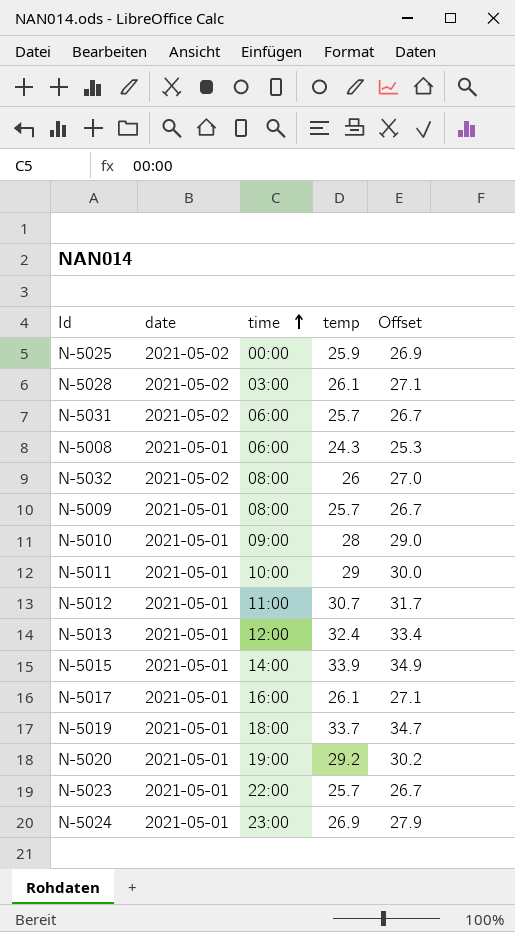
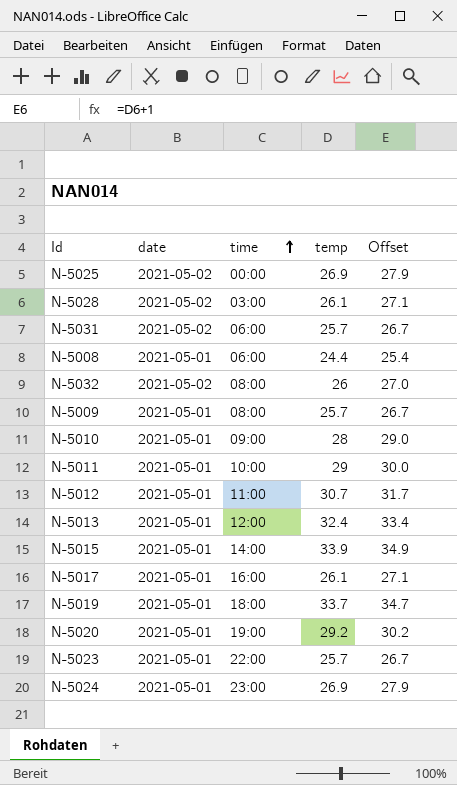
N-5025 | temp: 25.9 -> 26.9
N-5025 | Offset: 26.9 -> 27.9
N-5008 | temp: 24.3 -> 24.4
N-5008 | Offset: 25.3 -> 25.4

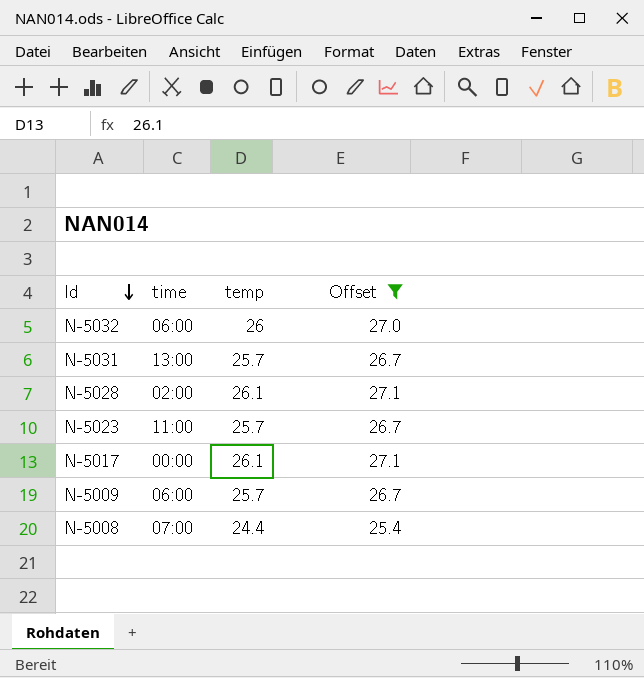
filter: none -> Offset <= 27.1
row order: time ascending -> Id descending
column date | position: 2 -> none
N-5032 | time: 08:00 -> 06:00
N-5031 | time: 06:00 -> 13:00
N-5028 | time: 03:00 -> 02:00
N-5023 | time: 22:00 -> 11:00
N-5017 | time: 16:00 -> 00:00
N-5009 | time: 08:00 -> 06:00
N-5008 | time: 06:00 -> 07:00

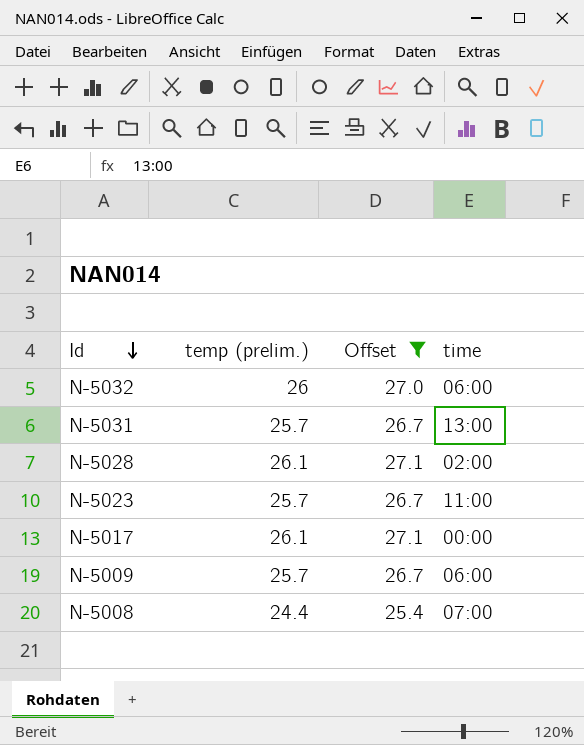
column name: temp -> temp (prelim.)
column time | position: 2 -> 4

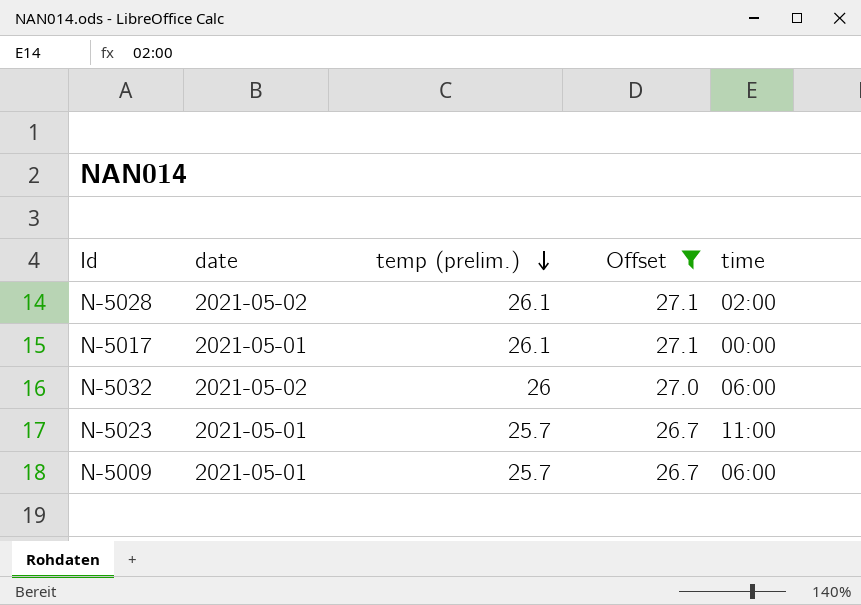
row order: Id descending -> temp (prelim.) descending
column date | position: none -> 2
row N-5031: 25.7 | 26.7 | 13:00 -> none
row N-5008: 24.4 | 25.4 | 07:00 -> none

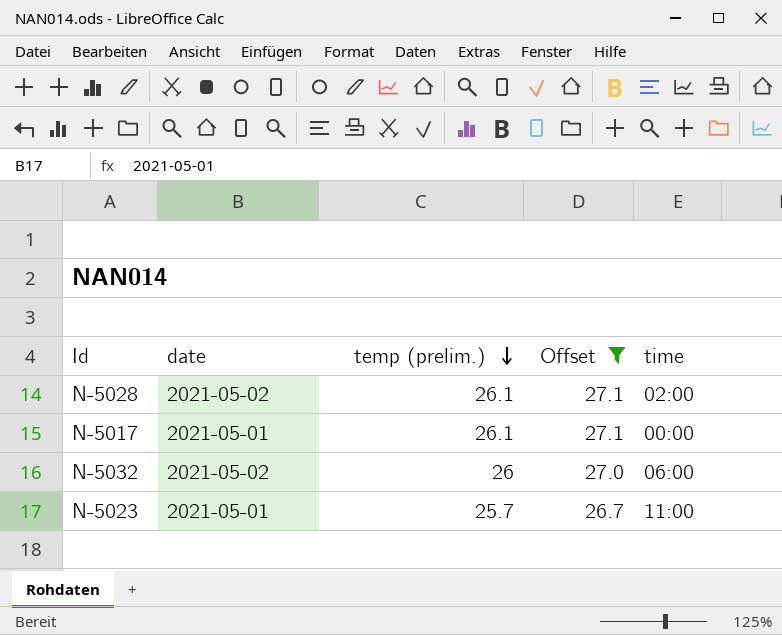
row N-5009: 2021-05-01 | 25.7 | 26.7 | 06:00 -> none

